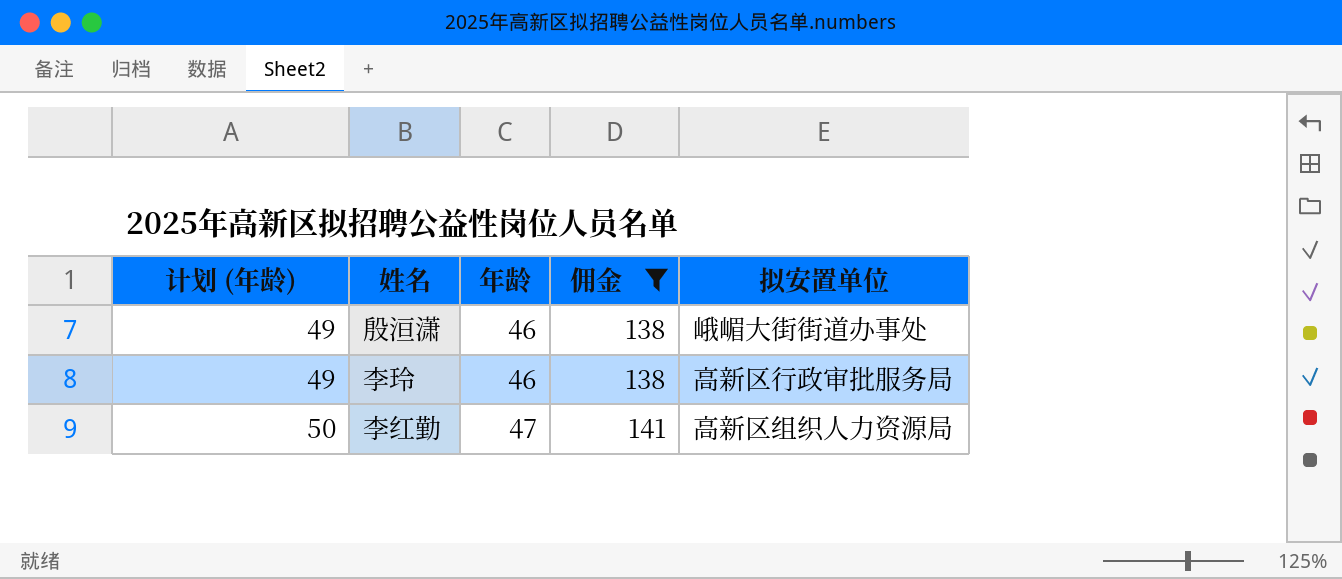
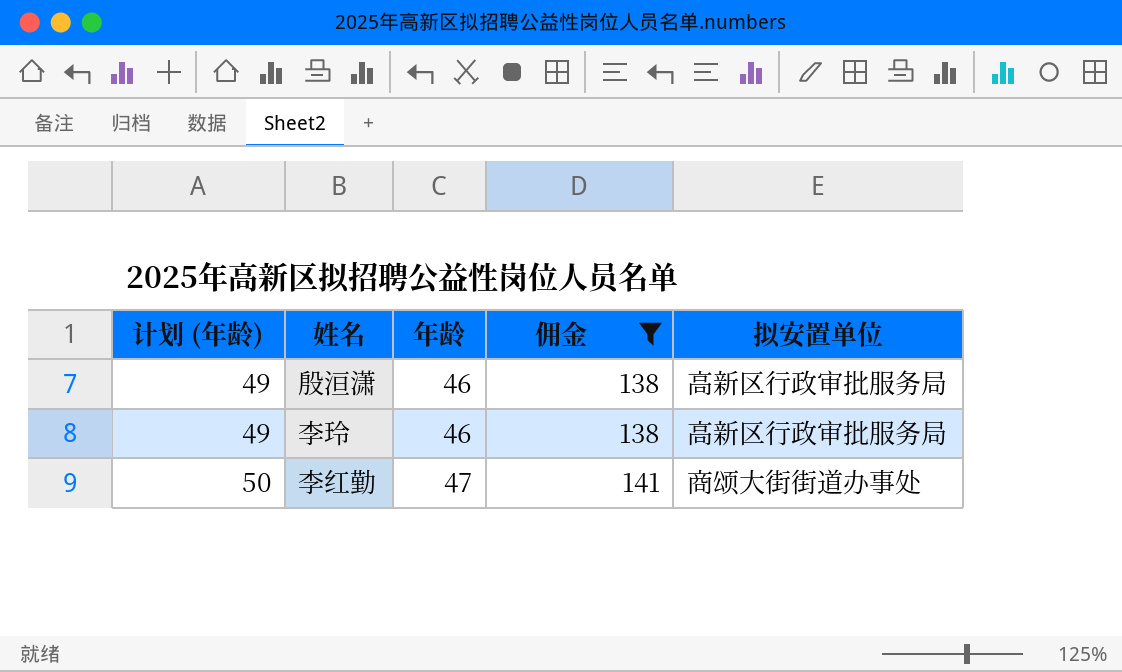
殷洹潇 | 拟安置单位: 峨嵋大街街道办事处 -> 高新区行政审批服务局
李红勤 | 拟安置单位: 高新区组织人力资源局 -> 商颂大街街道办事处

